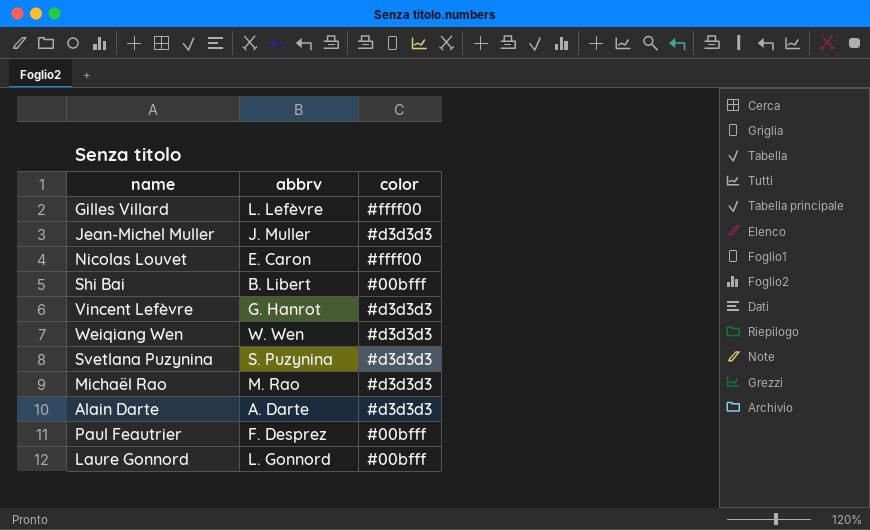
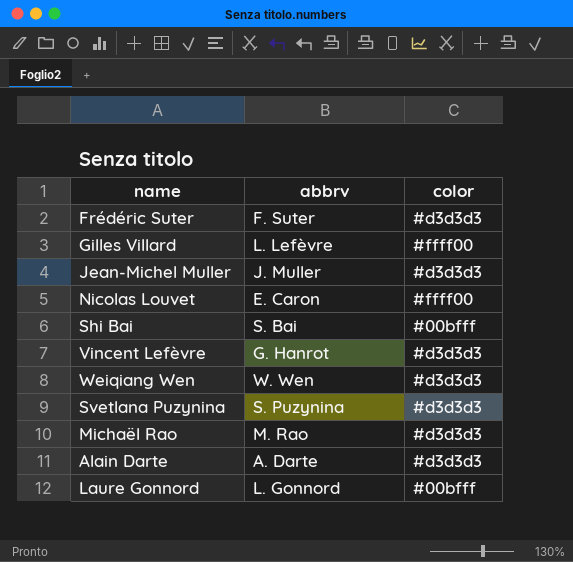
row Paul Feautrier: F. Desprez | #00bfff -> none
row Frédéric Suter: none -> F. Suter | #d3d3d3
Shi Bai | abbrv: B. Libert -> S. Bai

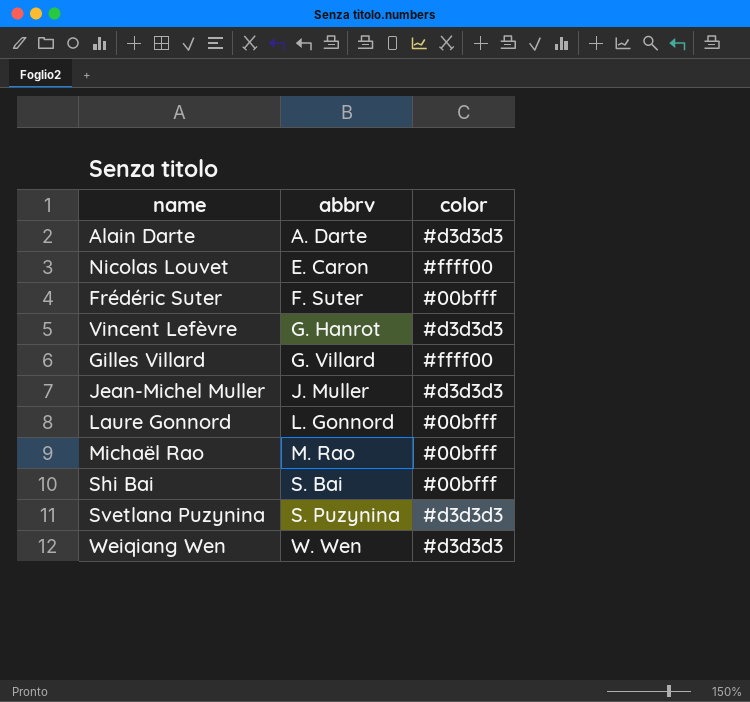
row order: none -> abbrv ascending
Frédéric Suter | color: #d3d3d3 -> #00bfff
Gilles Villard | abbrv: L. Lefèvre -> G. Villard
Michaël Rao | color: #d3d3d3 -> #00bfff

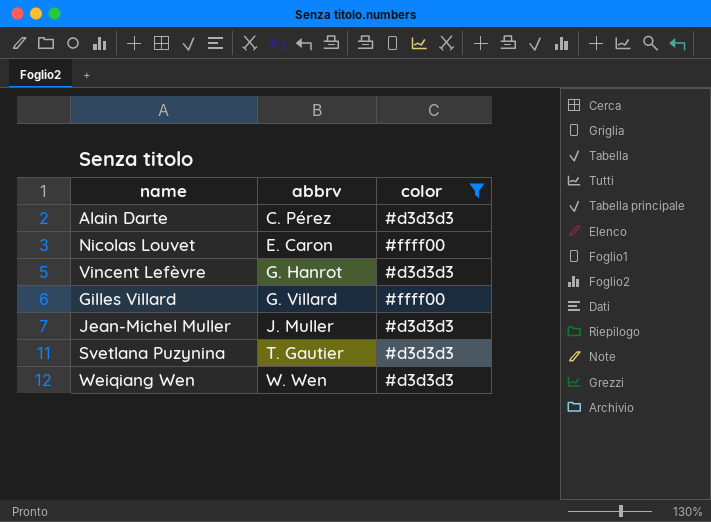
filter: none -> color != #00bfff
Alain Darte | abbrv: A. Darte -> C. Pérez
Svetlana Puzynina | abbrv: S. Puzynina -> T. Gautier

